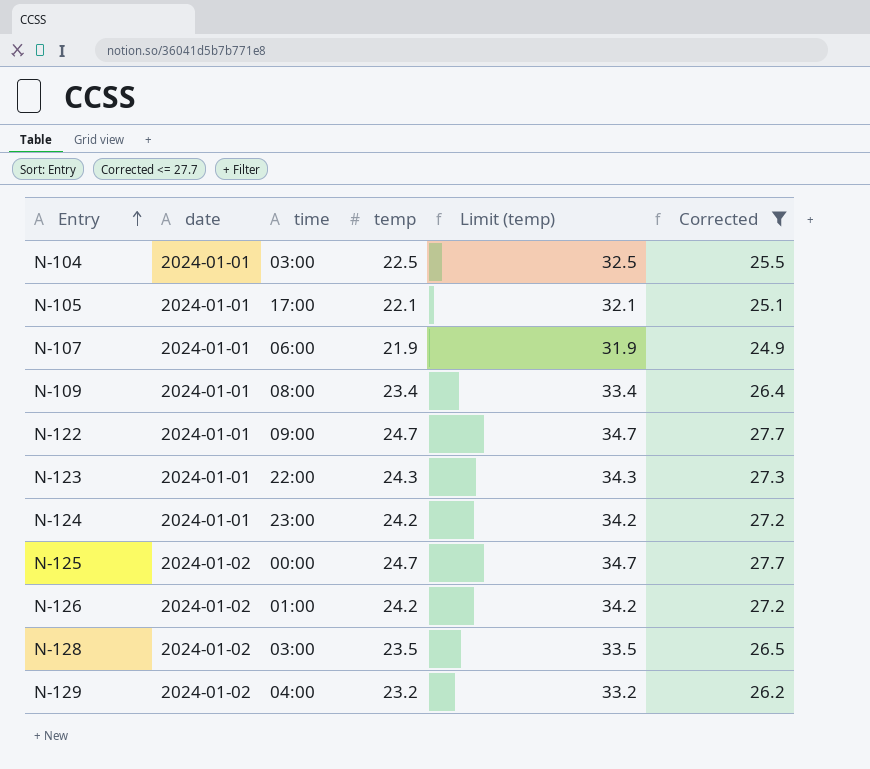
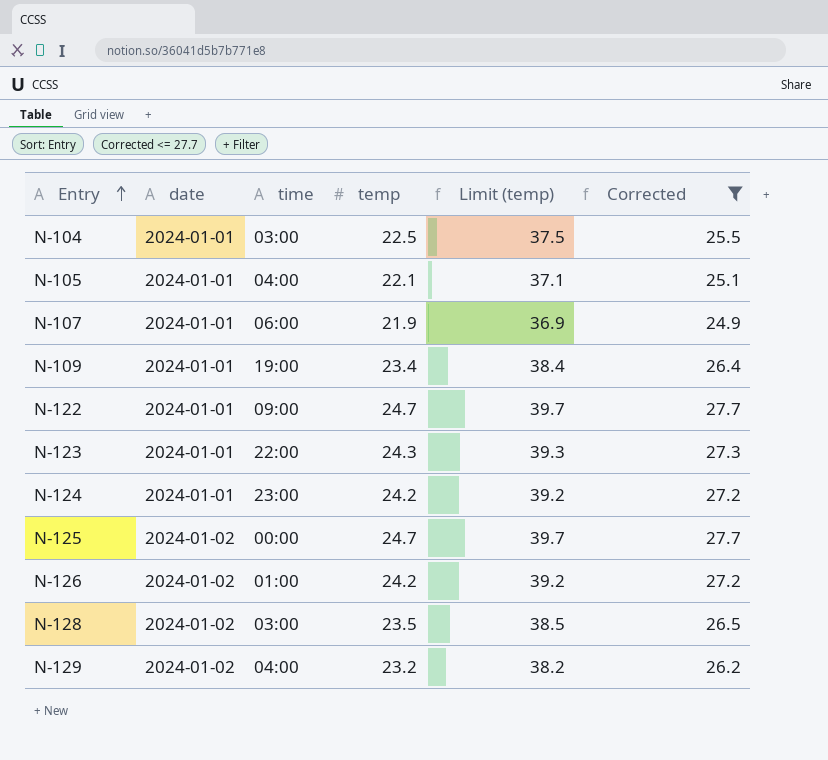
column Limit (temp) | formula: [temp] + 10 -> [temp] + 15
N-105 | time: 17:00 -> 04:00
N-109 | time: 08:00 -> 19:00

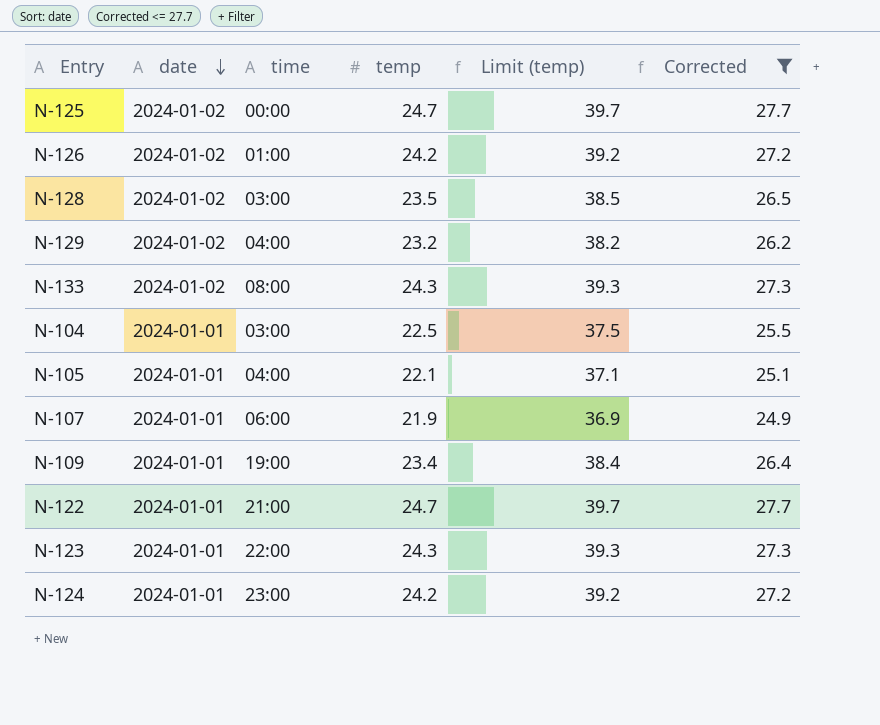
row order: Entry ascending -> date descending
row N-133: none -> 2024-01-02 | 08:00 | 24.3 | 39.3 | 27.3
N-122 | time: 09:00 -> 21:00

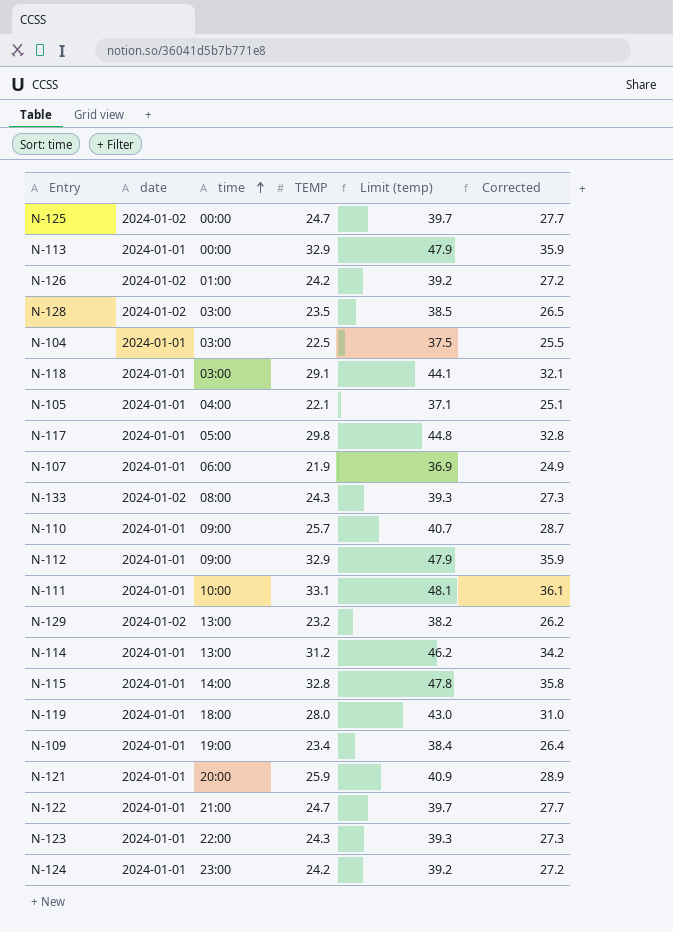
filter: Corrected <= 27.7 -> none
row order: date descending -> time ascending
column name: temp -> TEMP
N-129 | time: 04:00 -> 13:00

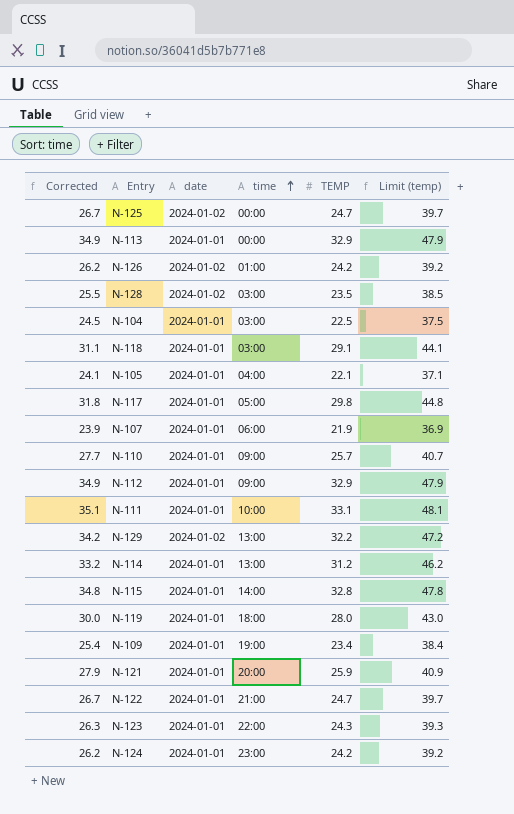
column Corrected | formula: [TEMP] + 3 -> [TEMP] + 2
column Corrected | position: 6 -> 1
row N-133: 2024-01-02 | 08:00 | 24.3 | 39.3 | 27.3 -> none
N-129 | TEMP: 23.2 -> 32.2
N-129 | Limit (temp): 38.2 -> 47.2

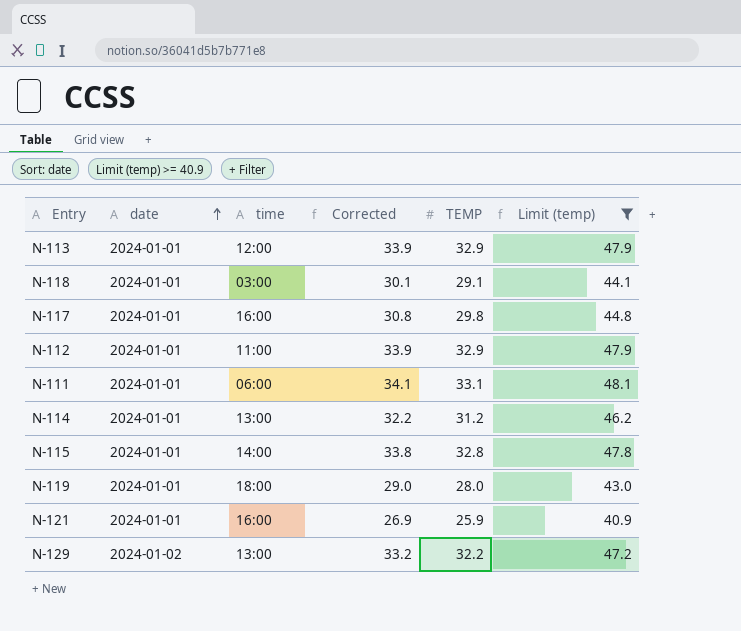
filter: none -> Limit (temp) >= 40.9
row order: time ascending -> date ascending
column Corrected | formula: [TEMP] + 2 -> [TEMP] + 1
column Corrected | position: 1 -> 4
N-113 | time: 00:00 -> 12:00
N-117 | time: 05:00 -> 16:00
N-112 | time: 09:00 -> 11:00
N-111 | time: 10:00 -> 06:00
N-121 | time: 20:00 -> 16:00

